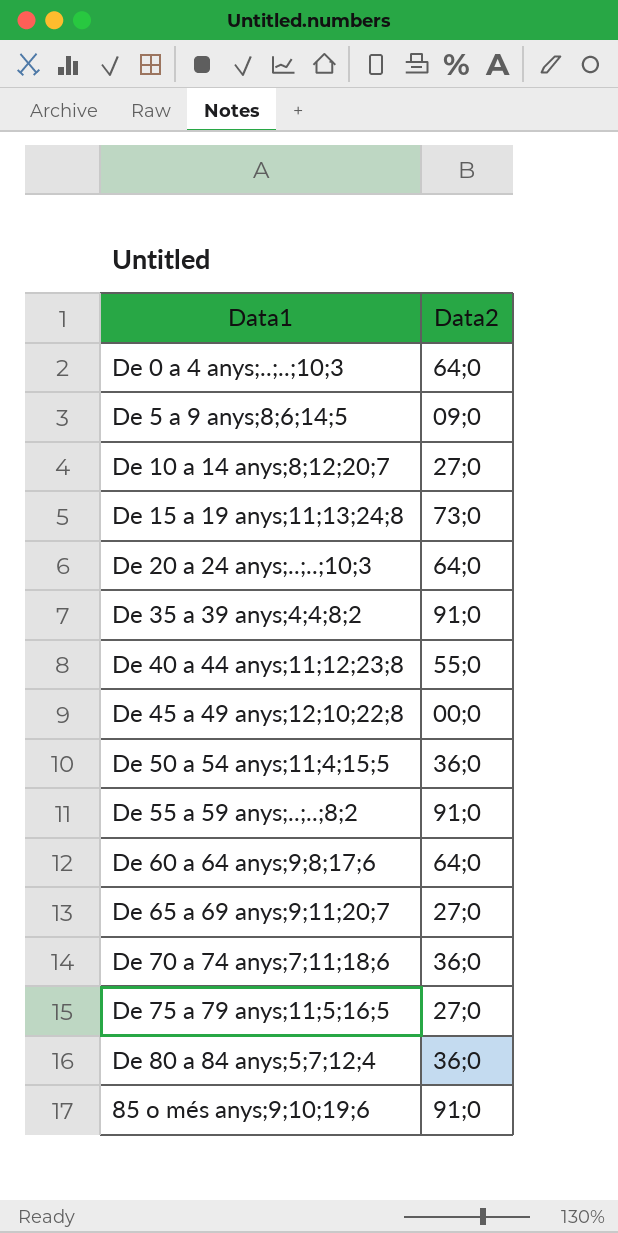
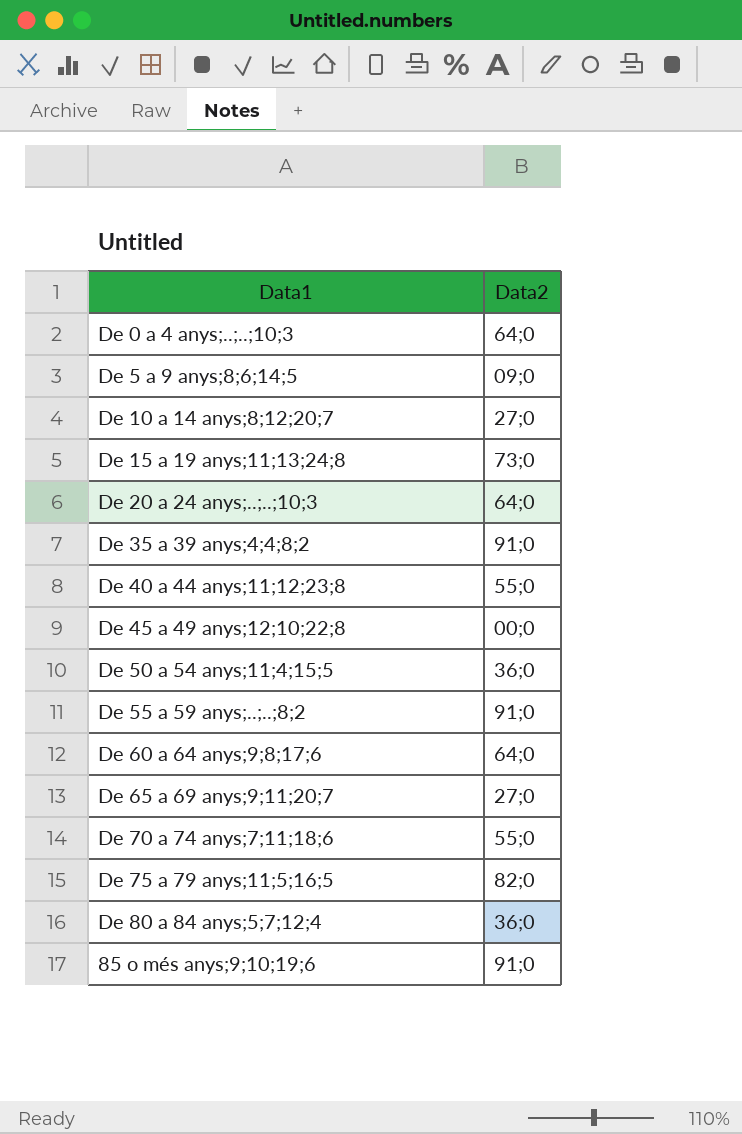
De 70 a 74 anys;7;11;18;6 | Data2: 36;0 -> 55;0
De 75 a 79 anys;11;5;16;5 | Data2: 27;0 -> 82;0

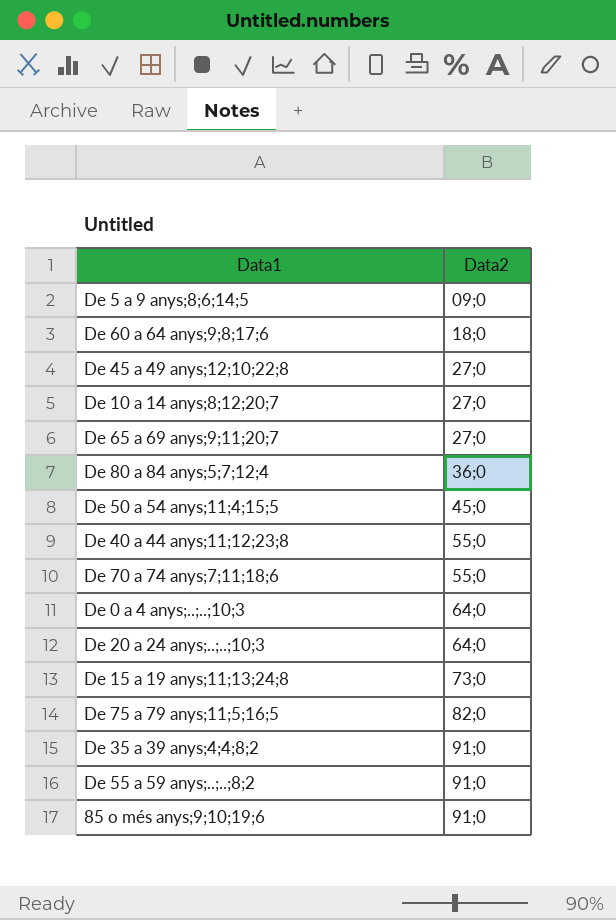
row order: none -> Data2 ascending
De 60 a 64 anys;9;8;17;6 | Data2: 64;0 -> 18;0
De 45 a 49 anys;12;10;22;8 | Data2: 00;0 -> 27;0
De 50 a 54 anys;11;4;15;5 | Data2: 36;0 -> 45;0

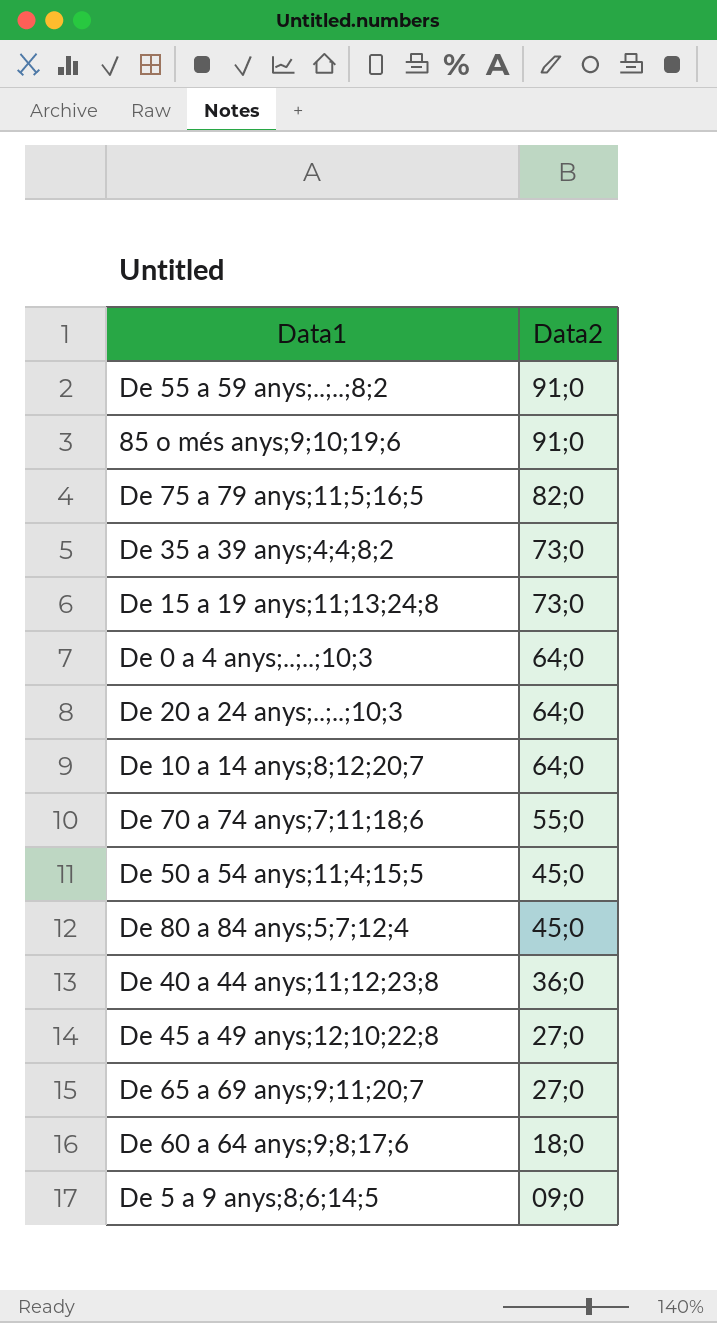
row order: Data2 ascending -> Data2 descending
De 35 a 39 anys;4;4;8;2 | Data2: 91;0 -> 73;0
De 10 a 14 anys;8;12;20;7 | Data2: 27;0 -> 64;0
De 80 a 84 anys;5;7;12;4 | Data2: 36;0 -> 45;0
De 40 a 44 anys;11;12;23;8 | Data2: 55;0 -> 36;0

